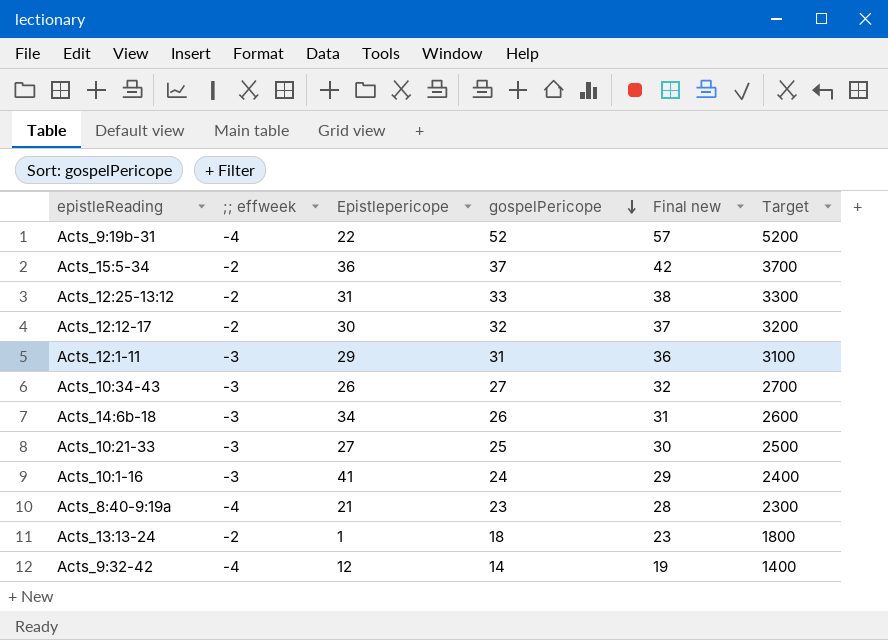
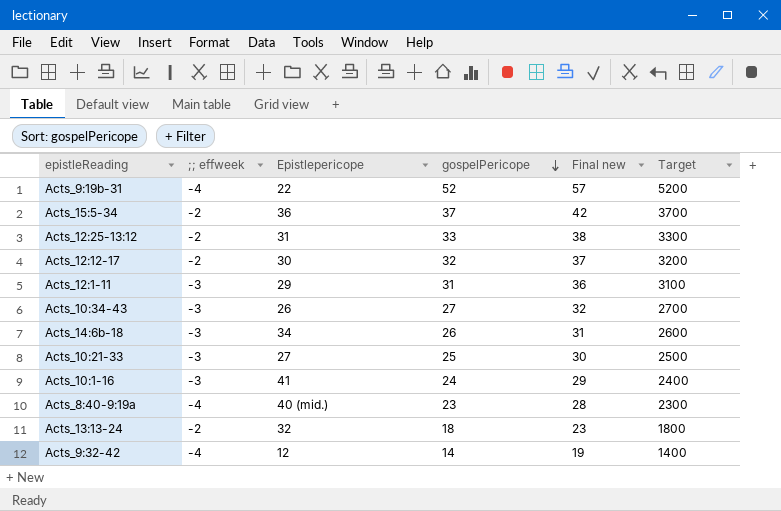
Acts_8:40-9:19a | Epistlepericope: 21 -> 40 (mid.)
Acts_13:13-24 | Epistlepericope: 1 -> 32

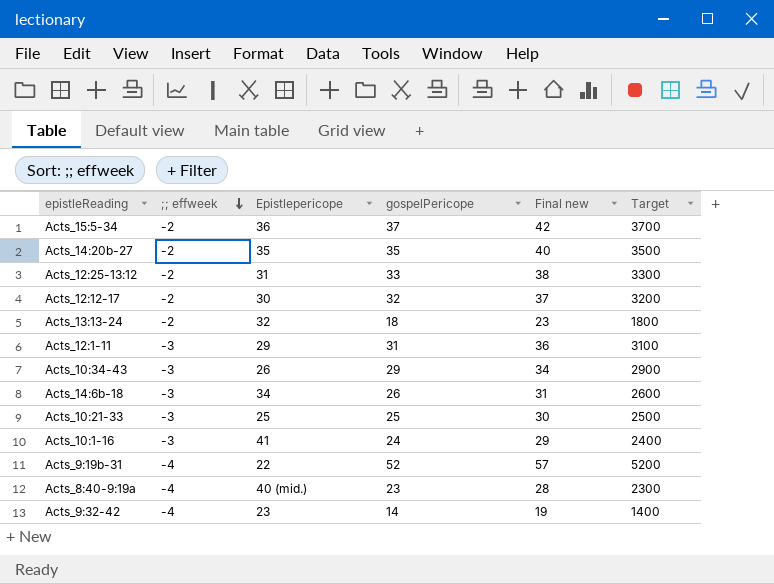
row order: gospelPericope descending -> ;; effweek descending
row Acts_14:20b-27: none -> -2 | 35 | 35 | 40 | 3500
Acts_10:34-43 | gospelPericope: 27 -> 29
Acts_10:34-43 | Final new: 32 -> 34
Acts_10:34-43 | Target: 2700 -> 2900
Acts_10:21-33 | Epistlepericope: 27 -> 25
Acts_9:32-42 | Epistlepericope: 12 -> 23

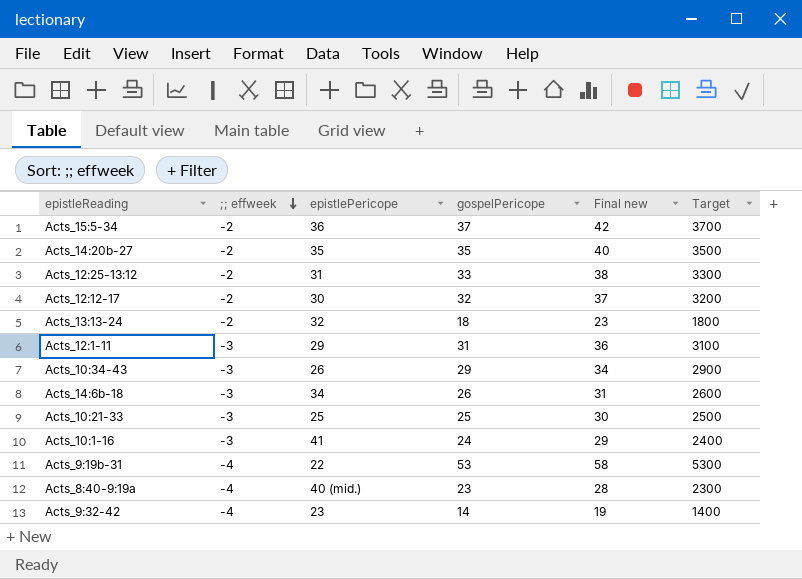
column name: Epistlepericope -> epistlePericope
Acts_9:19b-31 | gospelPericope: 52 -> 53
Acts_9:19b-31 | Final new: 57 -> 58
Acts_9:19b-31 | Target: 5200 -> 5300

